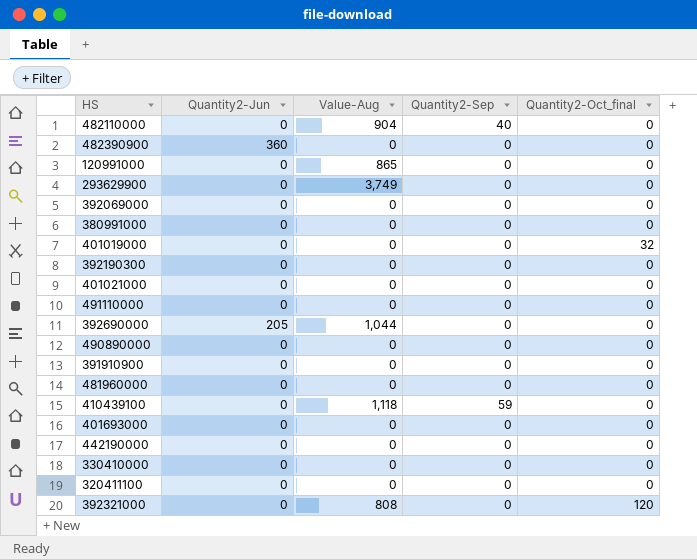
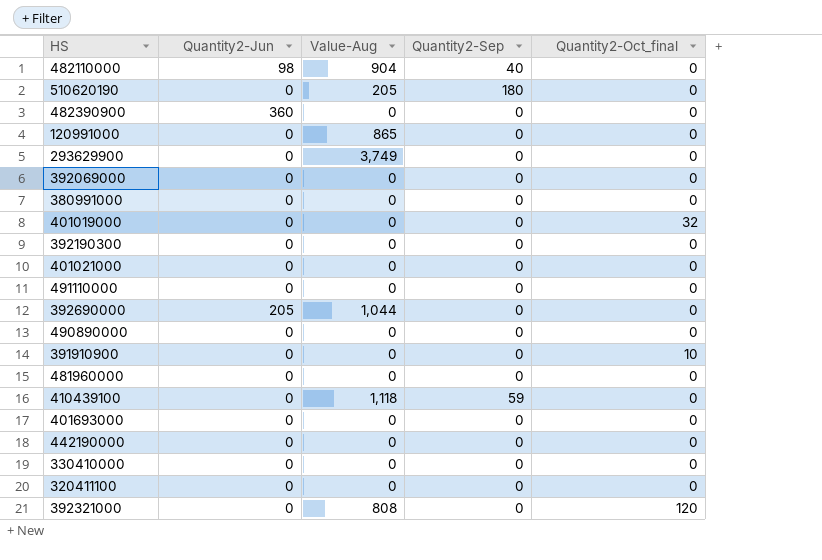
482110000 | Quantity2-Jun: 0 -> 98
row 510620190: none -> 0 | 205 | 180 | 0
391910900 | Quantity2-Oct_final: 0 -> 10

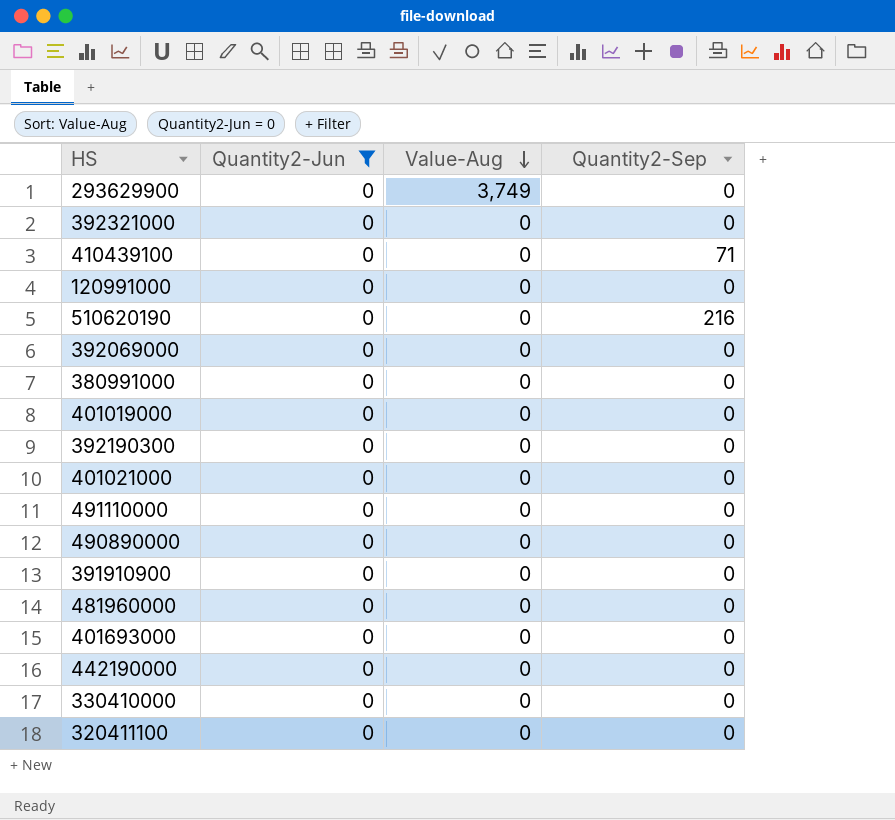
filter: none -> Quantity2-Jun = 0
row order: none -> Value-Aug descending
column Quantity2-Oct_final | position: 5 -> none
392321000 | Value-Aug: 808 -> 0
410439100 | Value-Aug: 1,118 -> 0
410439100 | Quantity2-Sep: 59 -> 71
120991000 | Value-Aug: 865 -> 0
510620190 | Value-Aug: 205 -> 0
510620190 | Quantity2-Sep: 180 -> 216

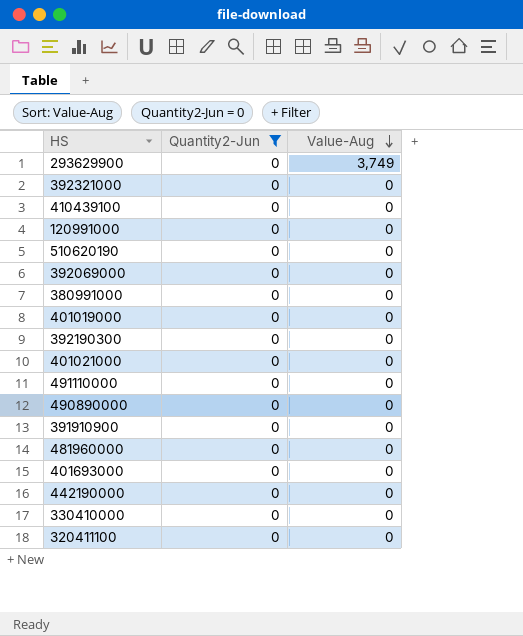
column Quantity2-Sep | position: 4 -> none

